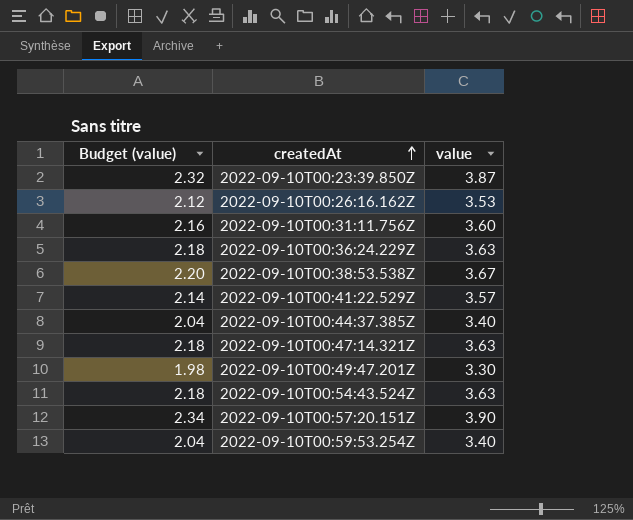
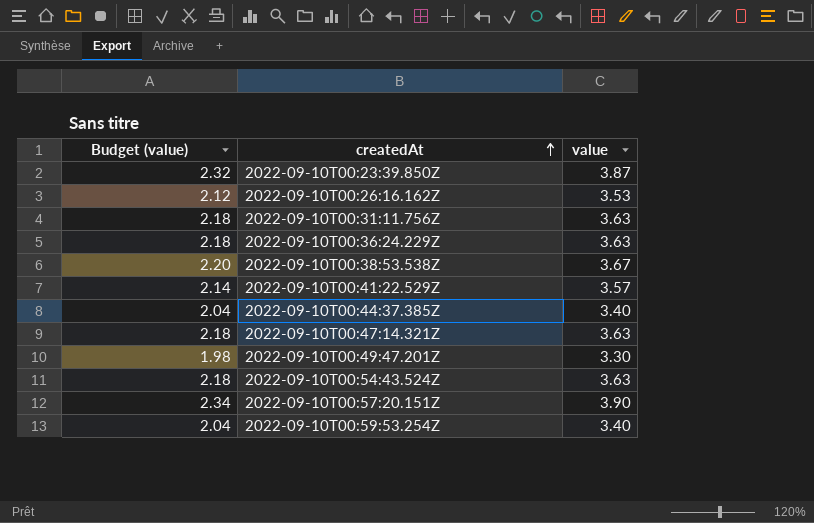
2022-09-10T00:31:11.756Z | Budget (value): 2.16 -> 2.18
2022-09-10T00:31:11.756Z | value: 3.60 -> 3.63

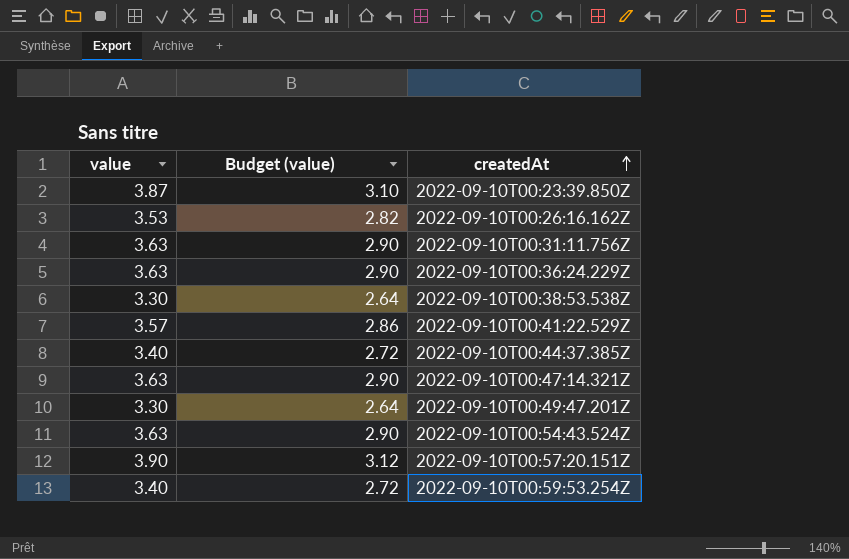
column value | position: 3 -> 1
column Budget (value) | formula: [value] * 0.6 -> [value] * 0.8
2022-09-10T00:38:53.538Z | value: 3.67 -> 3.30

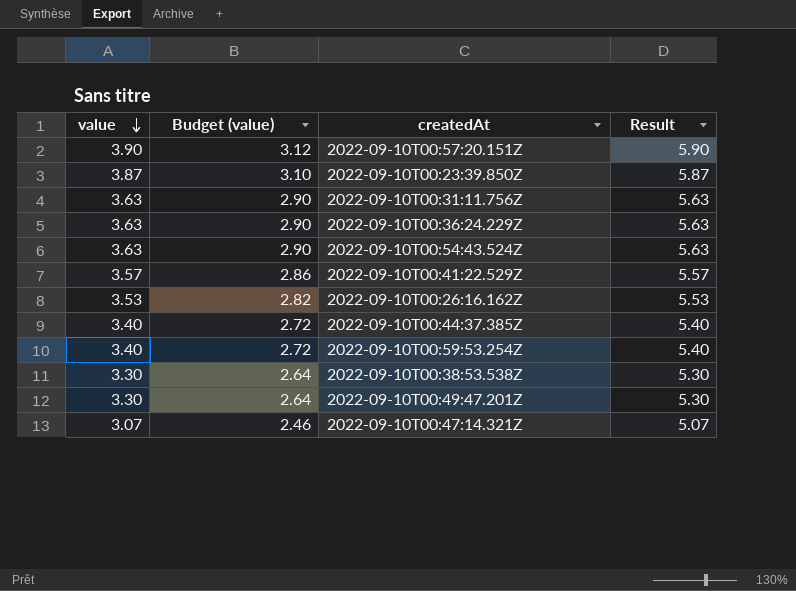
row order: createdAt ascending -> value descending
column Result | formula: none -> [value] + 2
2022-09-10T00:47:14.321Z | value: 3.63 -> 3.07
2022-09-10T00:47:14.321Z | Budget (value): 2.90 -> 2.46

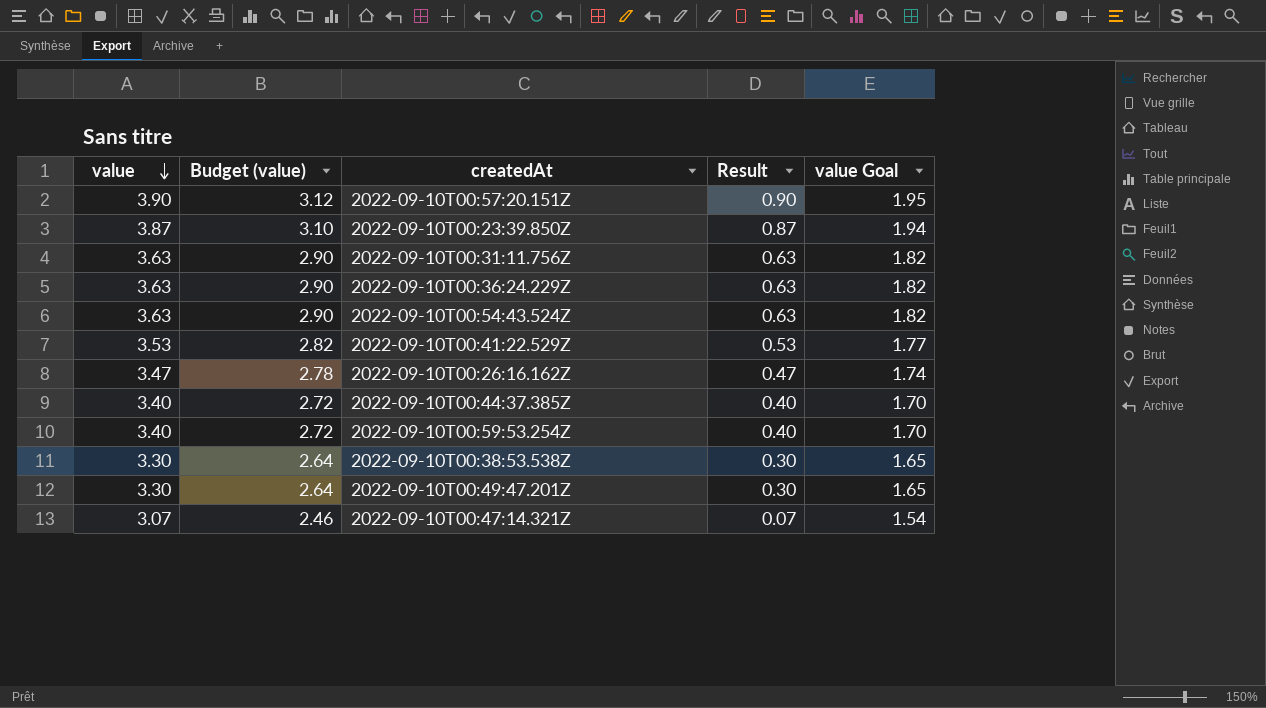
column Result | formula: [value] + 2 -> [value] - 3
column value Goal | formula: none -> [value] * 0.5
2022-09-10T00:41:22.529Z | value: 3.57 -> 3.53
2022-09-10T00:41:22.529Z | Budget (value): 2.86 -> 2.82
2022-09-10T00:26:16.162Z | value: 3.53 -> 3.47
2022-09-10T00:26:16.162Z | Budget (value): 2.82 -> 2.78

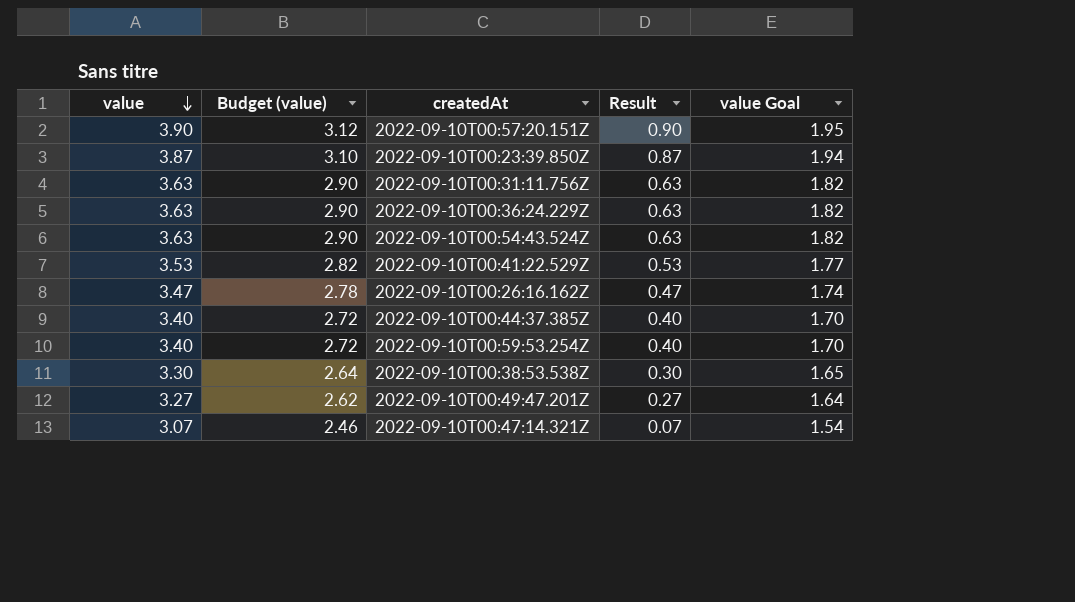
2022-09-10T00:49:47.201Z | value: 3.30 -> 3.27
2022-09-10T00:49:47.201Z | Budget (value): 2.64 -> 2.62
2022-09-10T00:49:47.201Z | Result: 0.30 -> 0.27
2022-09-10T00:49:47.201Z | value Goal: 1.65 -> 1.64

